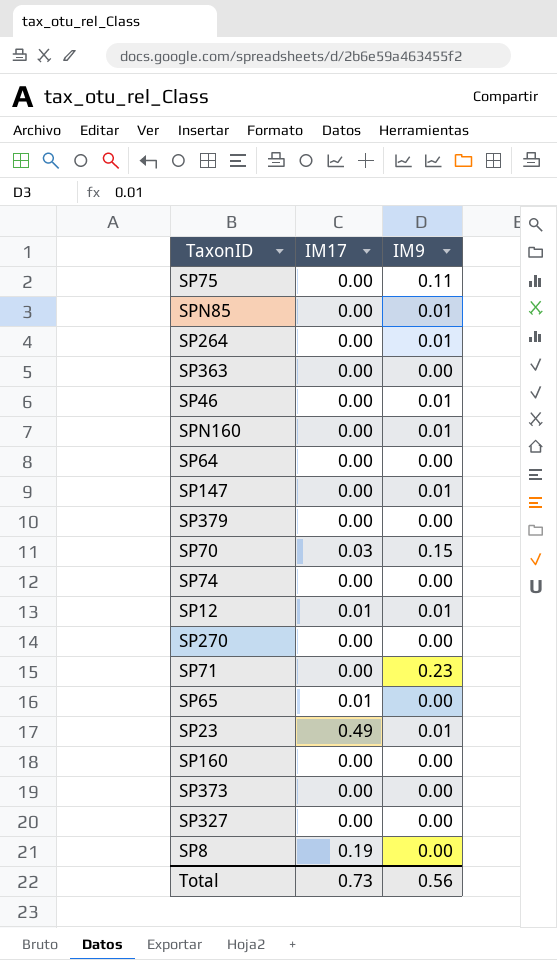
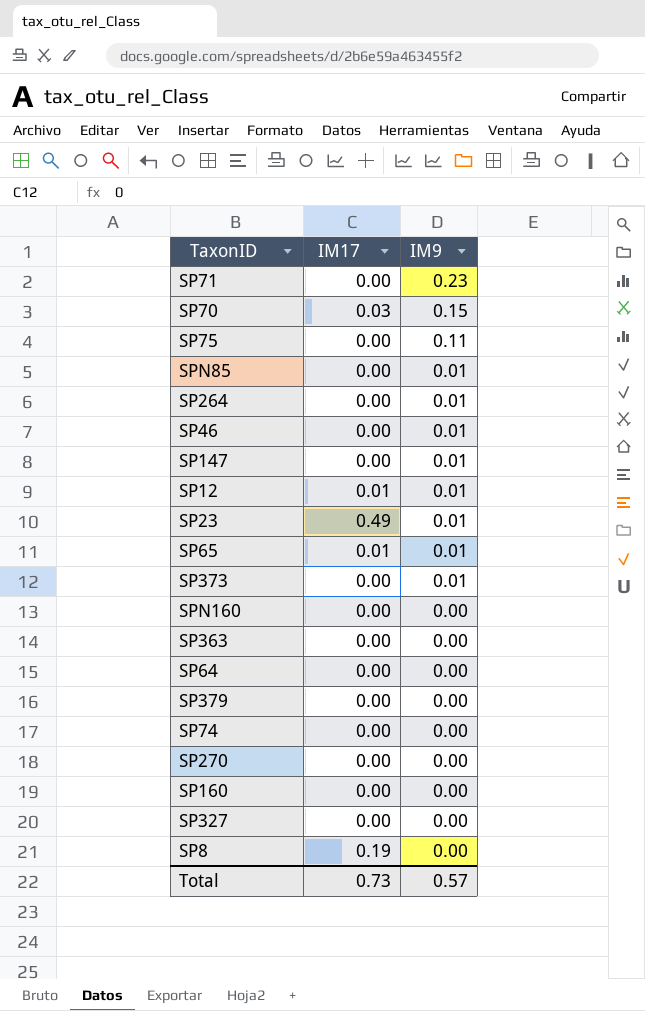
row order: none -> IM9 descending
SP65 | IM9: 0.00 -> 0.01
SP373 | IM9: 0.00 -> 0.01
SPN160 | IM9: 0.01 -> 0.00
Total | IM9: 0.56 -> 0.57

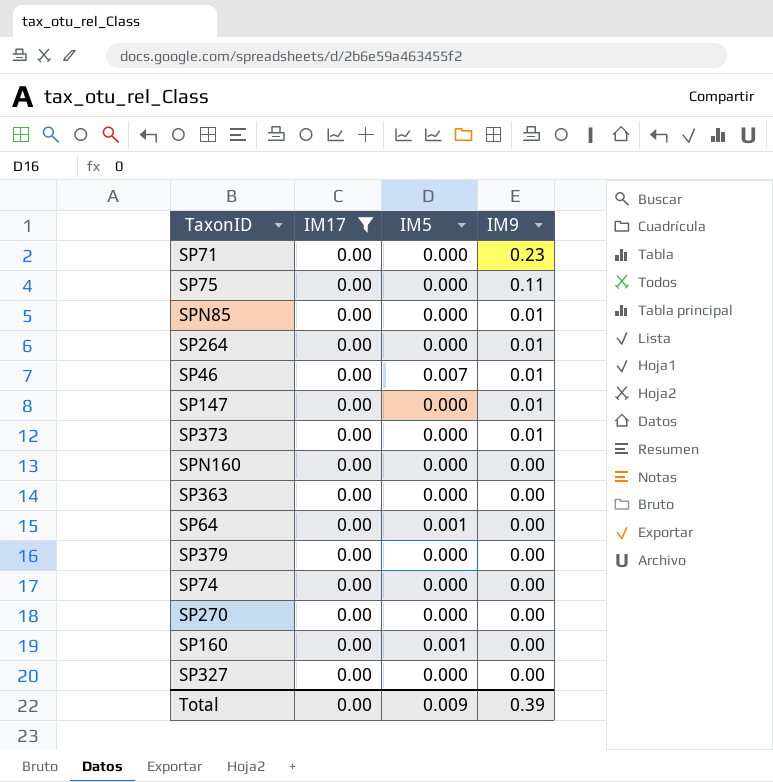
filter: none -> IM17 = 0.00
column IM5 | position: none -> 3
Total | IM17: 0.73 -> 0.00
Total | IM9: 0.57 -> 0.39

